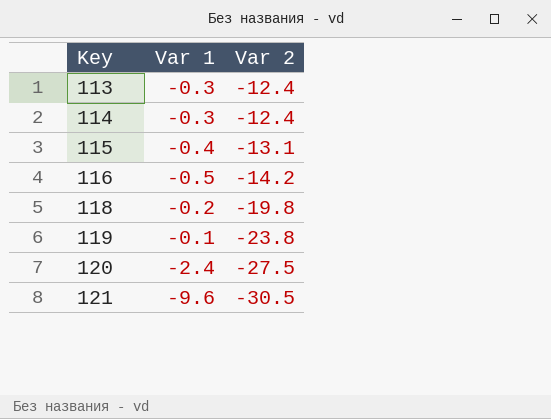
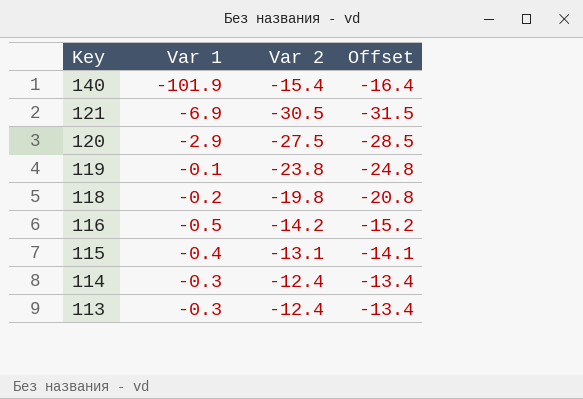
row order: Key ascending -> Key descending
column Offset | formula: none -> [Var 2] - 1
row 140: none -> -101.9 | -15.4 | -16.4
121 | Var 1: -9.6 -> -6.9
120 | Var 1: -2.4 -> -2.9

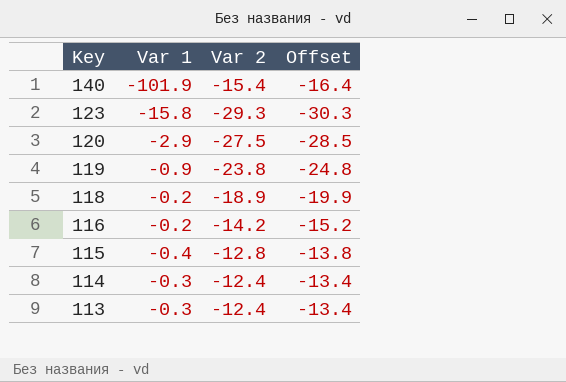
row 121: -6.9 | -30.5 | -31.5 -> none
row 123: none -> -15.8 | -29.3 | -30.3
119 | Var 1: -0.1 -> -0.9
118 | Var 2: -19.8 -> -18.9
118 | Offset: -20.8 -> -19.9
116 | Var 1: -0.5 -> -0.2
115 | Var 2: -13.1 -> -12.8
115 | Offset: -14.1 -> -13.8

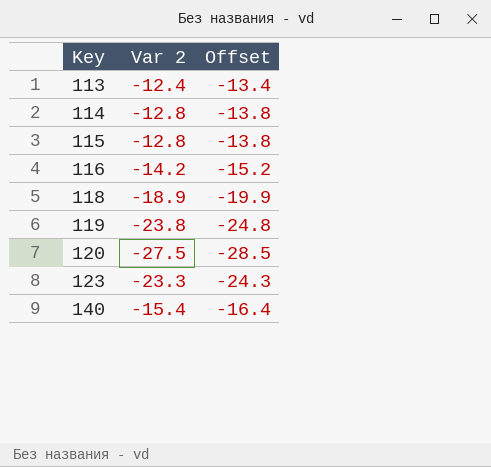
row order: Key descending -> Key ascending
column Var 1 | position: 2 -> none
114 | Var 2: -12.4 -> -12.8
114 | Offset: -13.4 -> -13.8
123 | Var 2: -29.3 -> -23.3
123 | Offset: -30.3 -> -24.3

